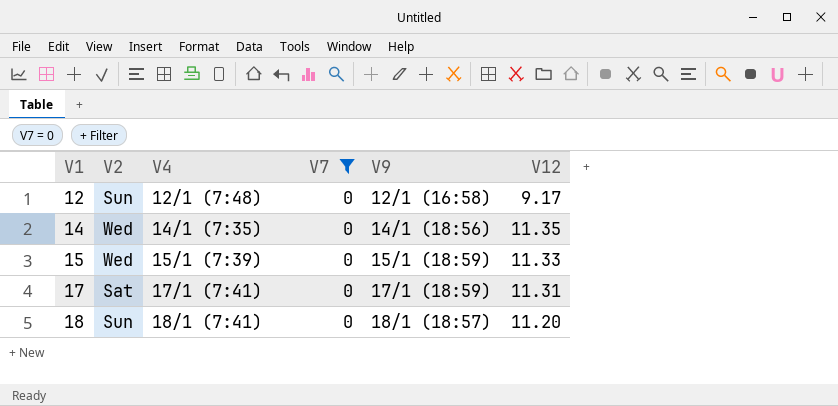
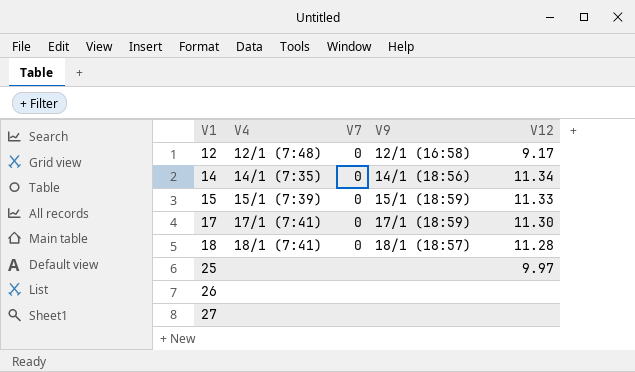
filter: V7 = 0 -> none
column V2 | position: 2 -> none
14 | V12: 11.35 -> 11.34
17 | V12: 11.31 -> 11.30
18 | V12: 11.20 -> 11.28

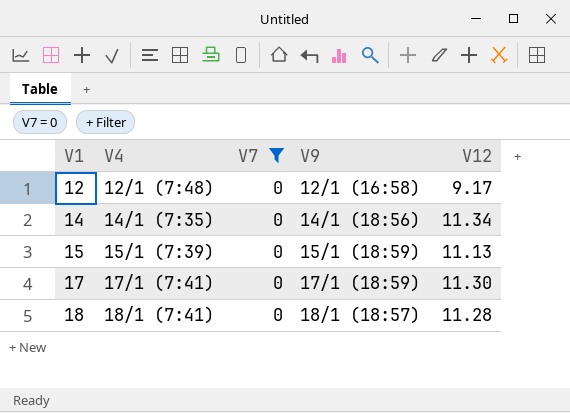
filter: none -> V7 = 0
15 | V12: 11.33 -> 11.13

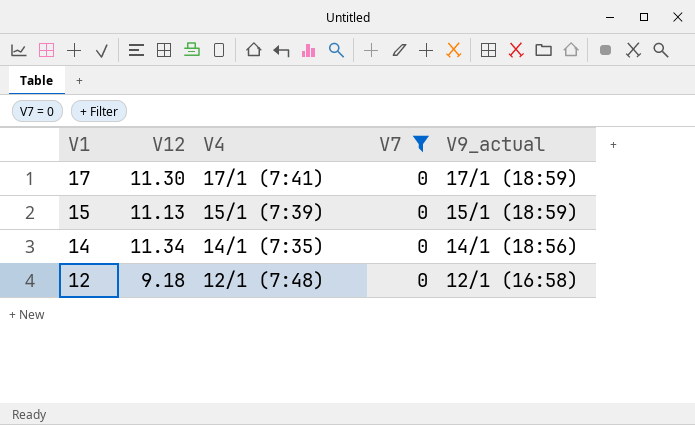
row order: V1 ascending -> V1 descending
column V12 | position: 5 -> 2
column name: V9 -> V9_actual
row 18: 18/1 (7:41) | 0 | 18/1 (18:57) | 11.28 -> none
12 | V12: 9.17 -> 9.18

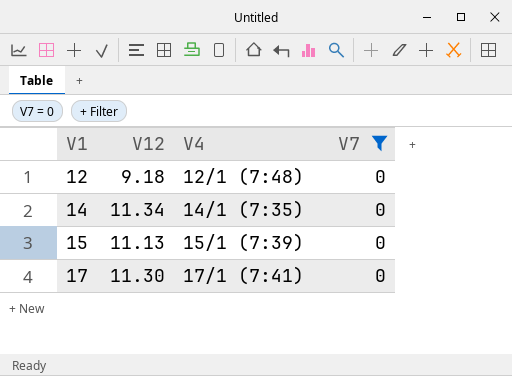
row order: V1 descending -> V1 ascending
column V9_actual | position: 5 -> none

